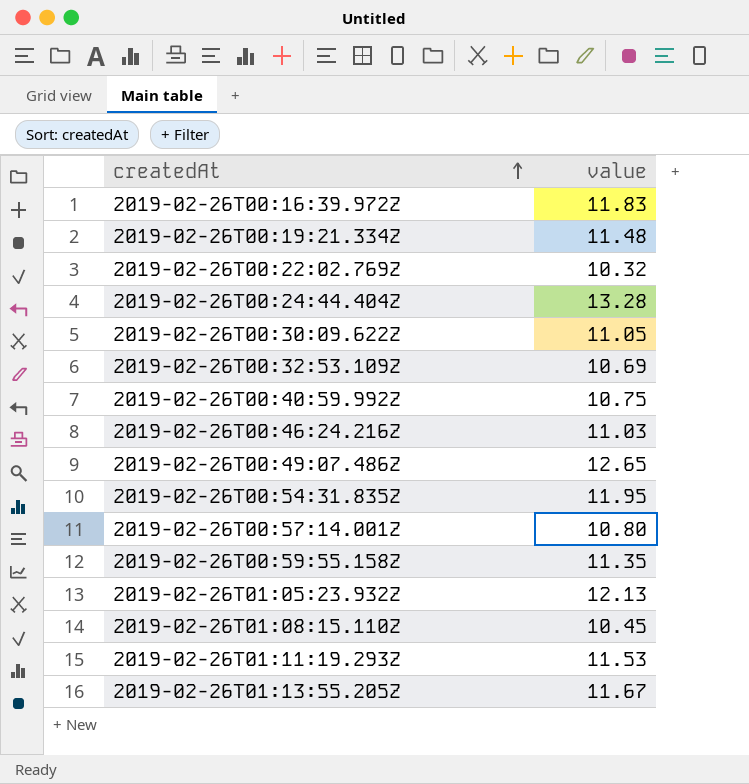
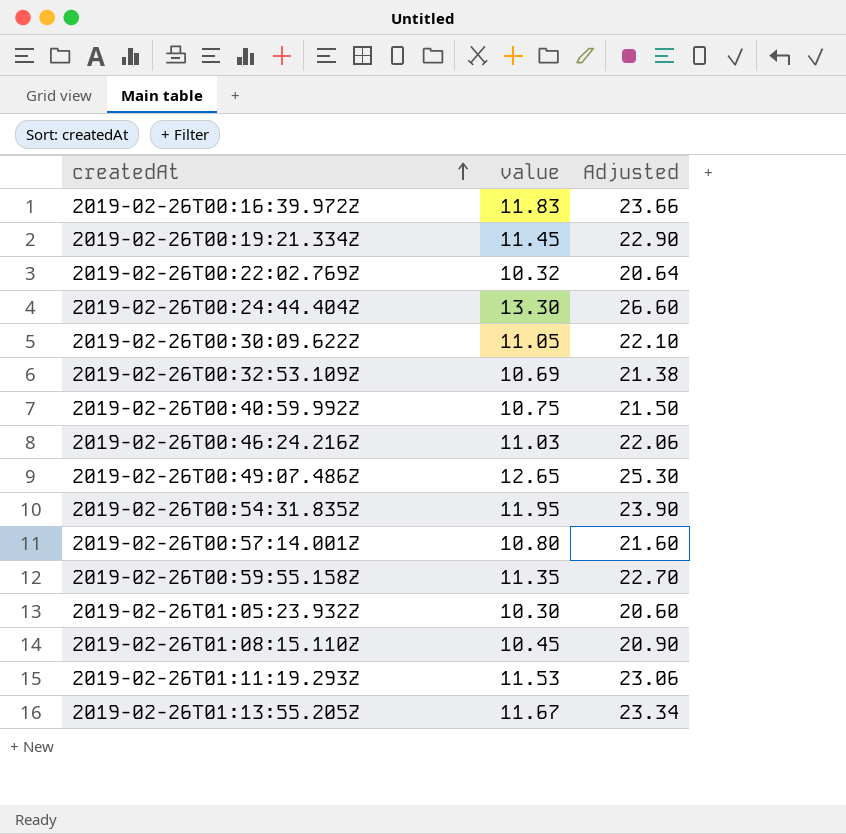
column Adjusted | formula: none -> [value] * 2
2019-02-26T00:19:21.334Z | value: 11.48 -> 11.45
2019-02-26T00:24:44.404Z | value: 13.28 -> 13.30
2019-02-26T01:05:23.932Z | value: 12.13 -> 10.30

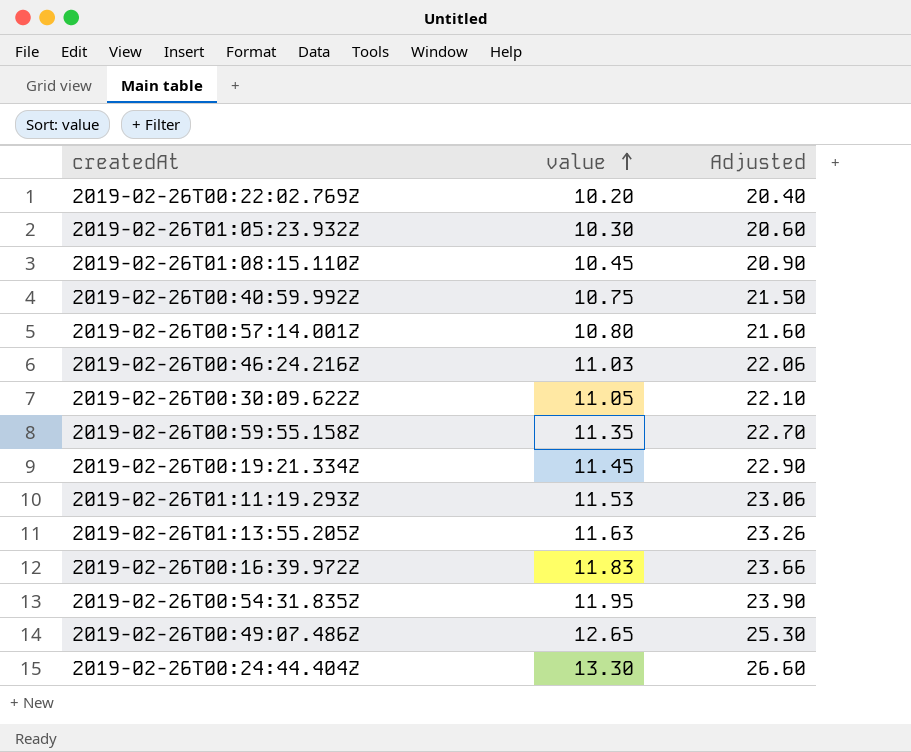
row order: createdAt ascending -> value ascending
row 2019-02-26T00:32:53.109Z: 10.69 | 21.38 -> none
2019-02-26T00:22:02.769Z | value: 10.32 -> 10.20
2019-02-26T00:22:02.769Z | Adjusted: 20.64 -> 20.40
2019-02-26T01:13:55.205Z | value: 11.67 -> 11.63
2019-02-26T01:13:55.205Z | Adjusted: 23.34 -> 23.26

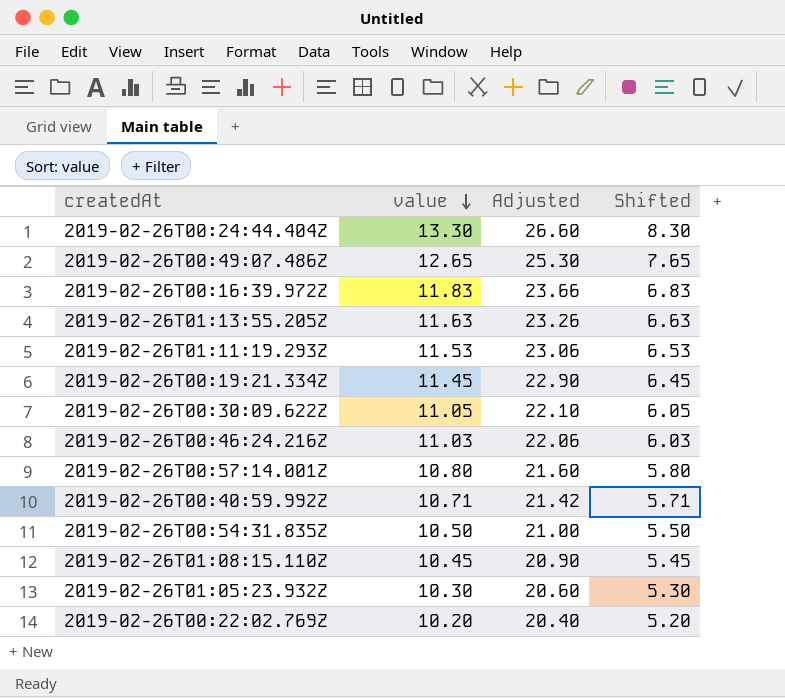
row order: value ascending -> value descending
column Shifted | formula: none -> [value] - 5
row 2019-02-26T00:59:55.158Z: 11.35 | 22.70 -> none
2019-02-26T00:40:59.992Z | value: 10.75 -> 10.71
2019-02-26T00:40:59.992Z | Adjusted: 21.50 -> 21.42
2019-02-26T00:54:31.835Z | value: 11.95 -> 10.50
2019-02-26T00:54:31.835Z | Adjusted: 23.90 -> 21.00

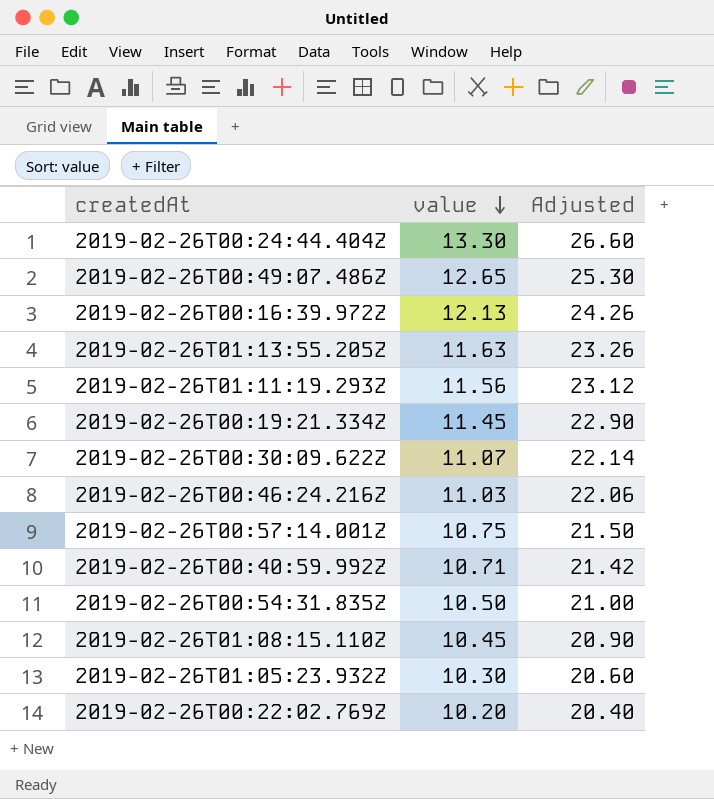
column Shifted | formula: [value] - 5 -> none
2019-02-26T00:16:39.972Z | value: 11.83 -> 12.13
2019-02-26T00:16:39.972Z | Adjusted: 23.66 -> 24.26
2019-02-26T01:11:19.293Z | value: 11.53 -> 11.56
2019-02-26T01:11:19.293Z | Adjusted: 23.06 -> 23.12
2019-02-26T00:30:09.622Z | value: 11.05 -> 11.07
2019-02-26T00:30:09.622Z | Adjusted: 22.10 -> 22.14
2019-02-26T00:57:14.001Z | value: 10.80 -> 10.75
2019-02-26T00:57:14.001Z | Adjusted: 21.60 -> 21.50

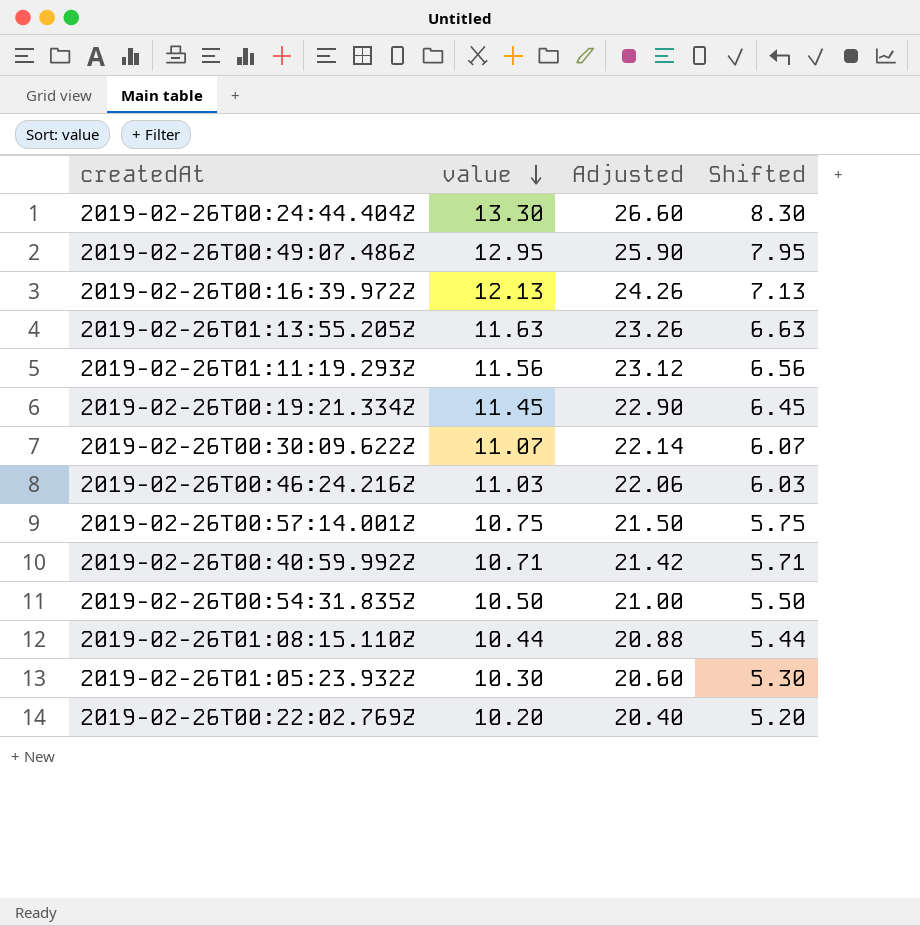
column Shifted | formula: none -> [value] - 5
2019-02-26T00:49:07.486Z | value: 12.65 -> 12.95
2019-02-26T00:49:07.486Z | Adjusted: 25.30 -> 25.90
2019-02-26T01:08:15.110Z | value: 10.45 -> 10.44
2019-02-26T01:08:15.110Z | Adjusted: 20.90 -> 20.88

